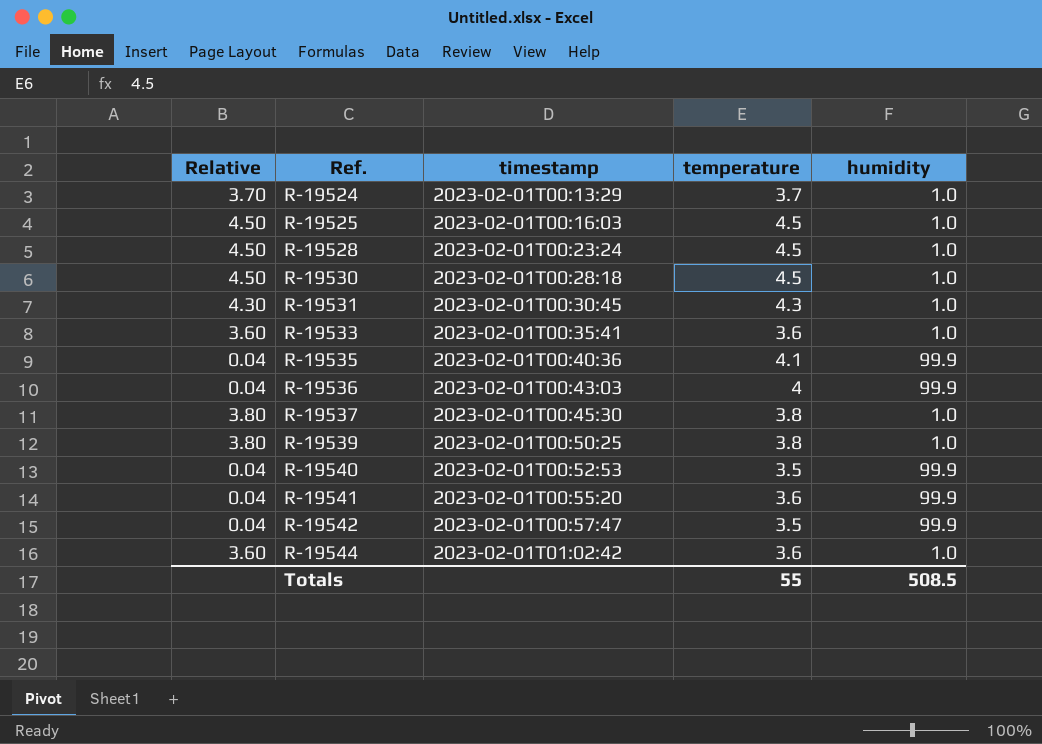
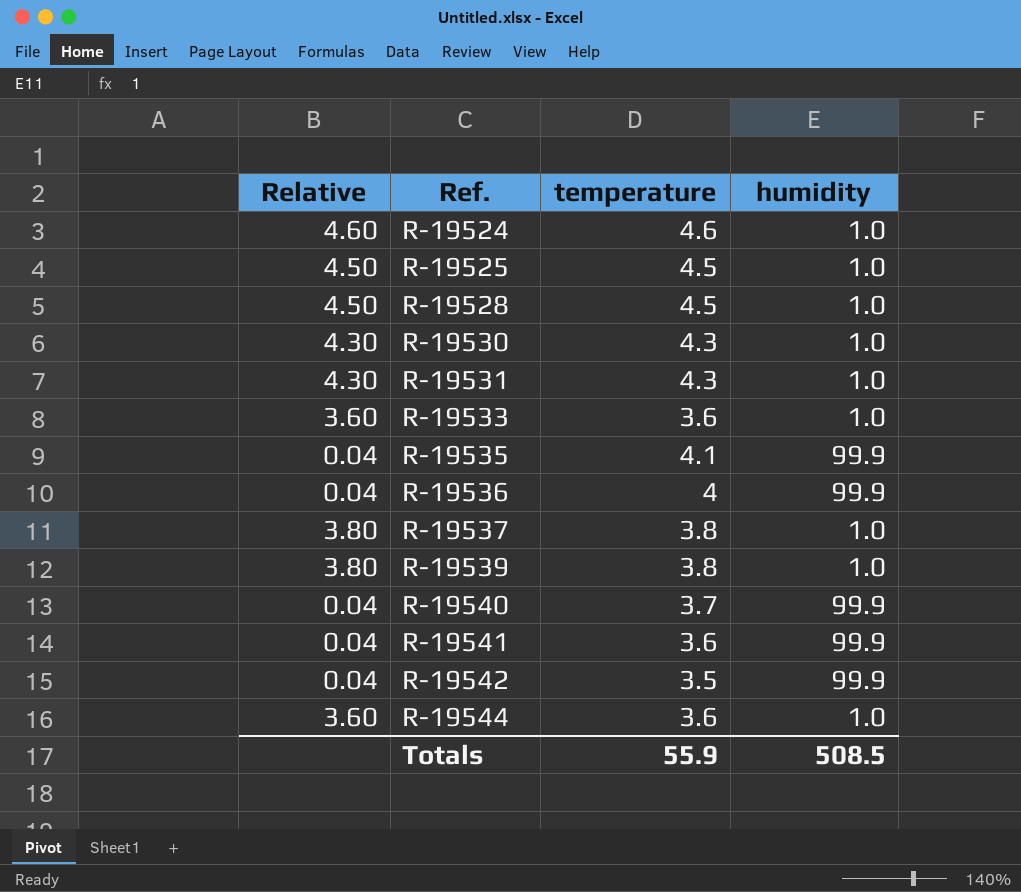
column timestamp | position: 3 -> none
R-19524 | Relative: 3.70 -> 4.60
R-19524 | temperature: 3.7 -> 4.6
R-19530 | Relative: 4.50 -> 4.30
R-19530 | temperature: 4.5 -> 4.3
R-19540 | temperature: 3.5 -> 3.7
Totals | temperature: 55 -> 55.9

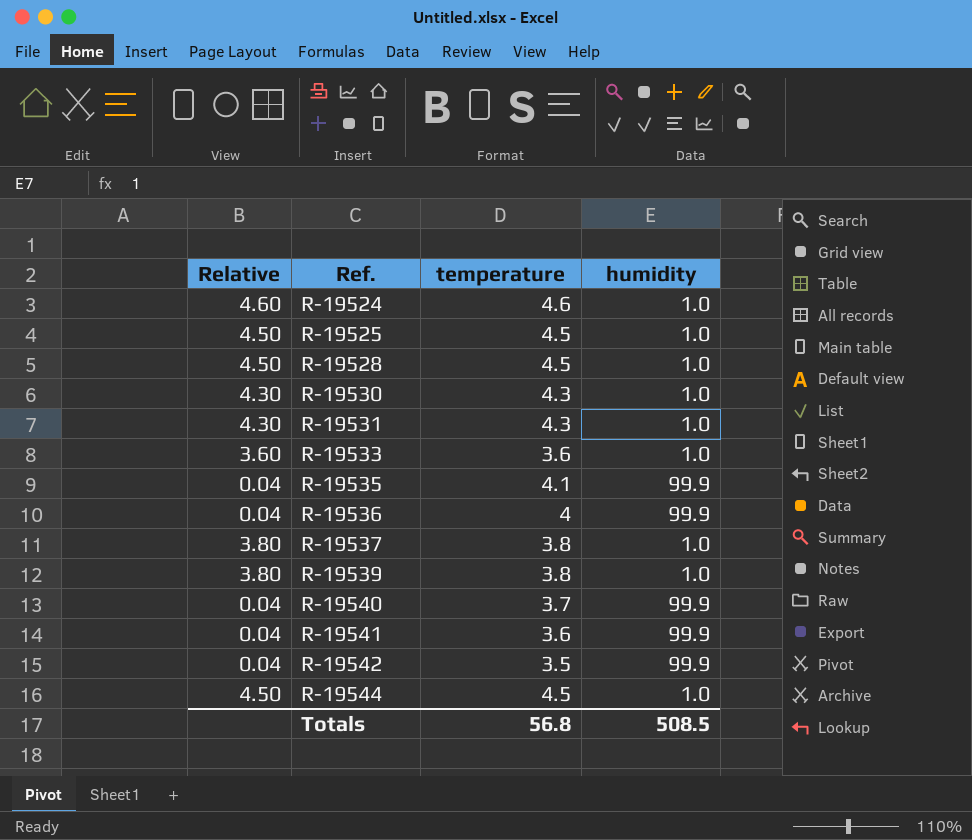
R-19544 | Relative: 3.60 -> 4.50
R-19544 | temperature: 3.6 -> 4.5
Totals | temperature: 55.9 -> 56.8

